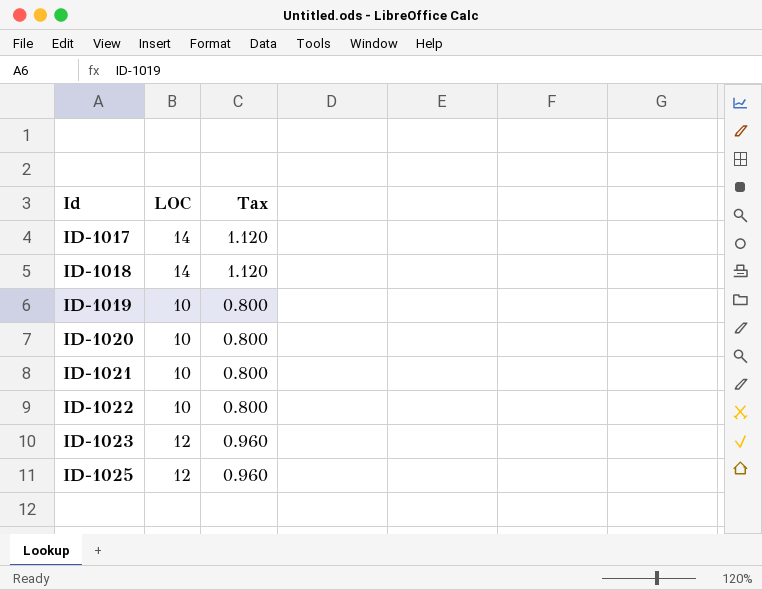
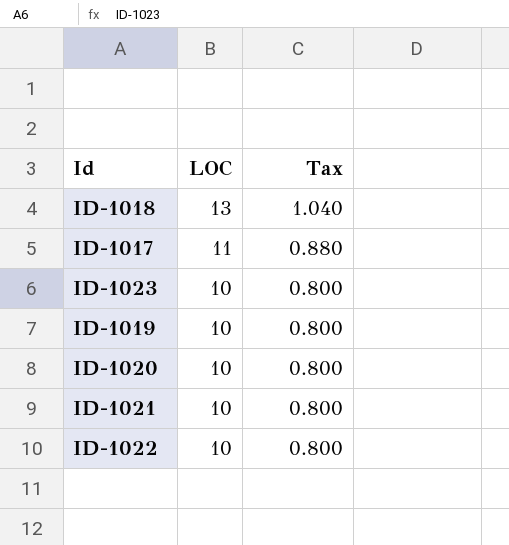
row order: Id ascending -> LOC descending
row ID-1025: 12 | 0.960 -> none
ID-1018 | LOC: 14 -> 13
ID-1018 | Tax: 1.120 -> 1.040
ID-1017 | LOC: 14 -> 11
ID-1017 | Tax: 1.120 -> 0.880
ID-1023 | LOC: 12 -> 10
ID-1023 | Tax: 0.960 -> 0.800

